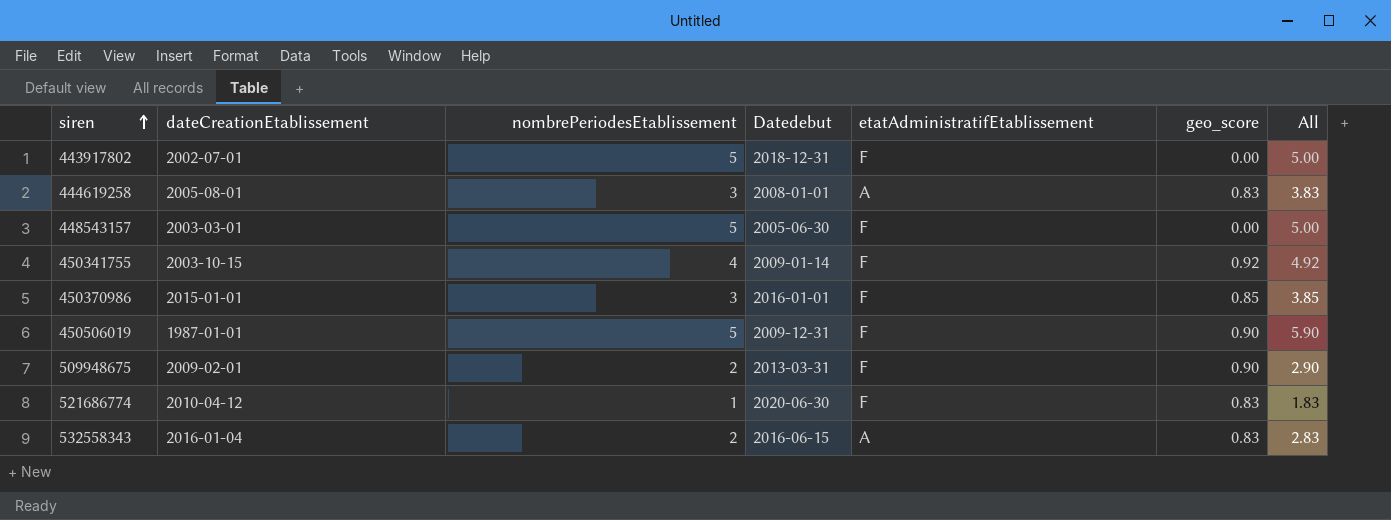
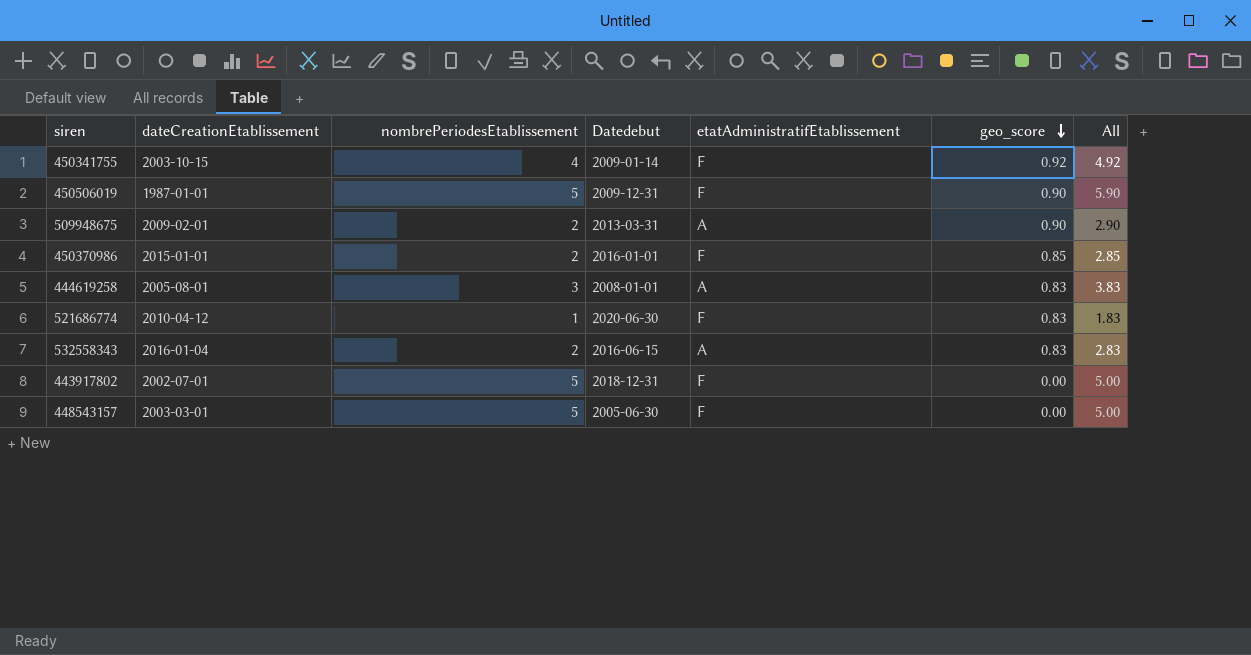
row order: siren ascending -> geo_score descending
509948675 | etatAdministratifEtablissement: F -> A
450370986 | nombrePeriodesEtablissement: 3 -> 2
450370986 | All: 3.85 -> 2.85

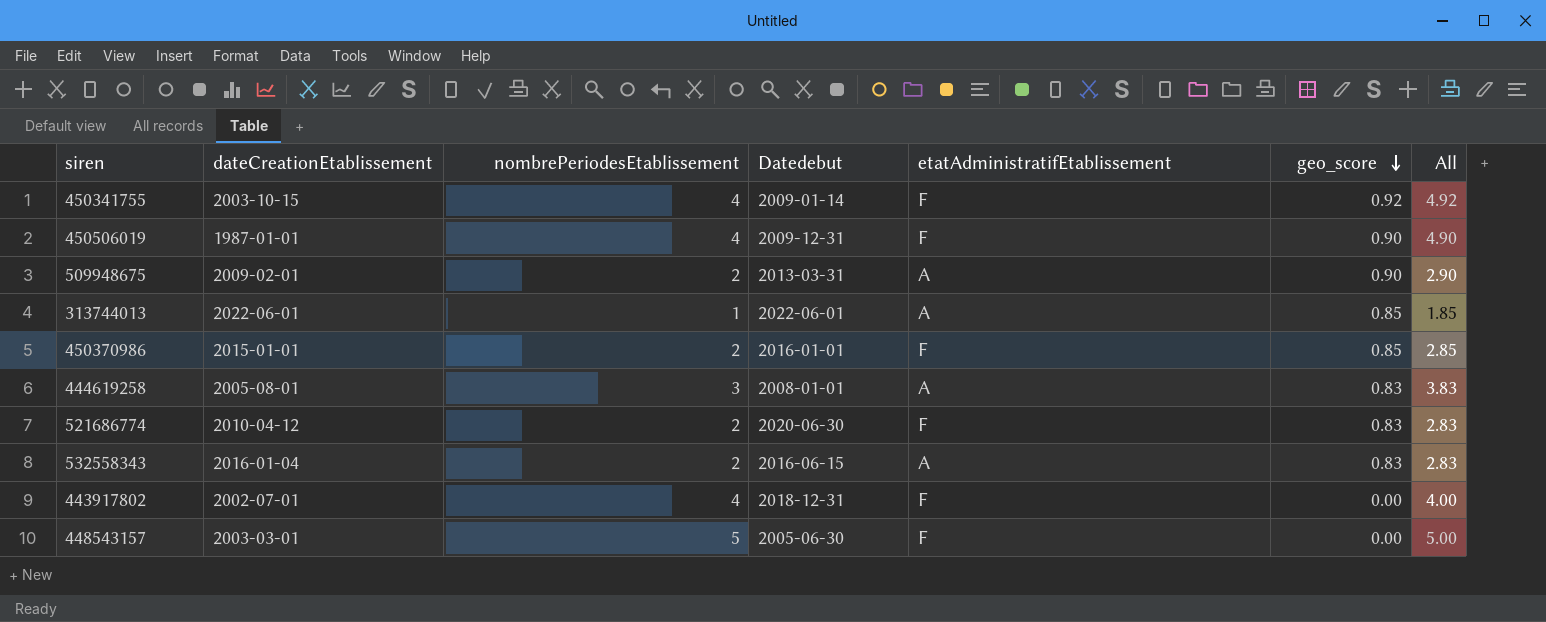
450506019 | nombrePeriodesEtablissement: 5 -> 4
450506019 | All: 5.90 -> 4.90
row 313744013: none -> 2022-06-01 | 1 | 2022-06-01 | A | 0.85 | 1.85
521686774 | nombrePeriodesEtablissement: 1 -> 2
521686774 | All: 1.83 -> 2.83
443917802 | nombrePeriodesEtablissement: 5 -> 4
443917802 | All: 5.00 -> 4.00

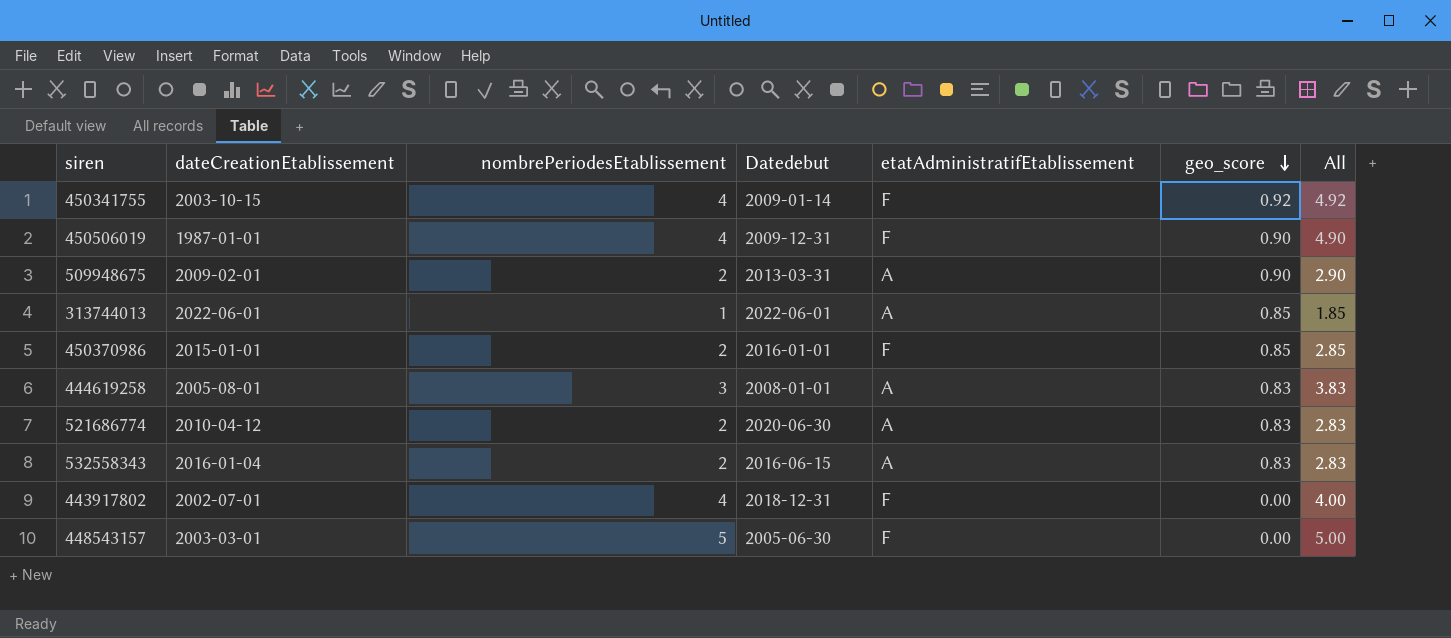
521686774 | etatAdministratifEtablissement: F -> A

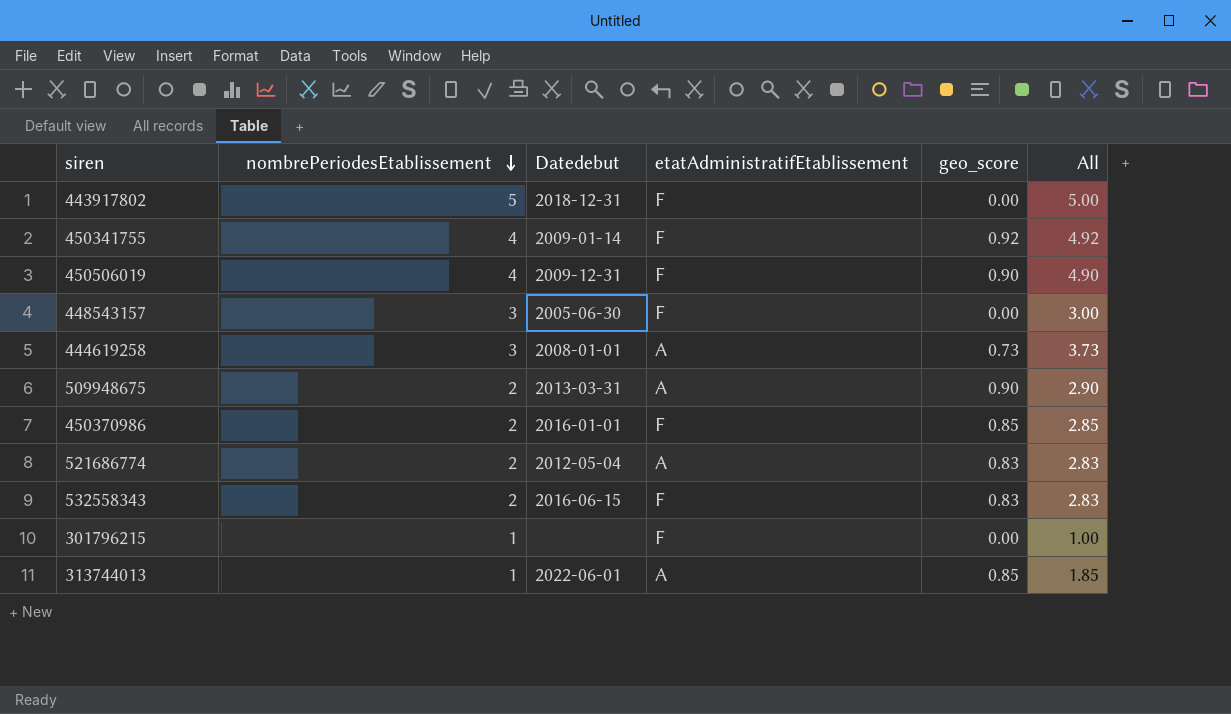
row order: geo_score descending -> nombrePeriodesEtablissement descending
column dateCreationEtablissement | position: 2 -> none
443917802 | nombrePeriodesEtablissement: 4 -> 5
443917802 | All: 4.00 -> 5.00
448543157 | nombrePeriodesEtablissement: 5 -> 3
448543157 | All: 5.00 -> 3.00
444619258 | geo_score: 0.83 -> 0.73
444619258 | All: 3.83 -> 3.73
521686774 | Datedebut: 2020-06-30 -> 2012-05-04
532558343 | etatAdministratifEtablissement: A -> F
row 301796215: none -> 1 | none | F | 0.00 | 1.00

